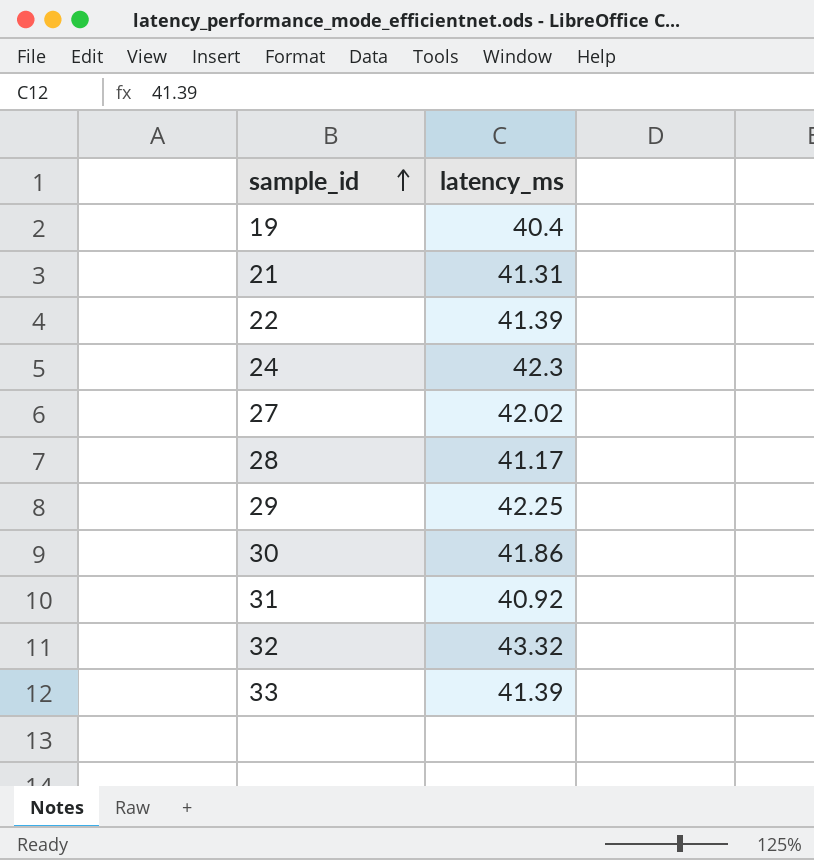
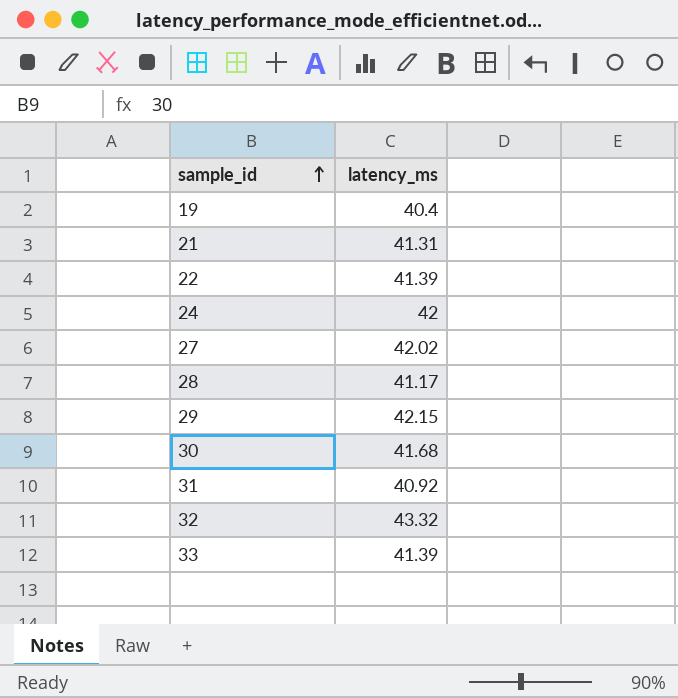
24 | latency_ms: 42.3 -> 42
29 | latency_ms: 42.25 -> 42.15
30 | latency_ms: 41.86 -> 41.68

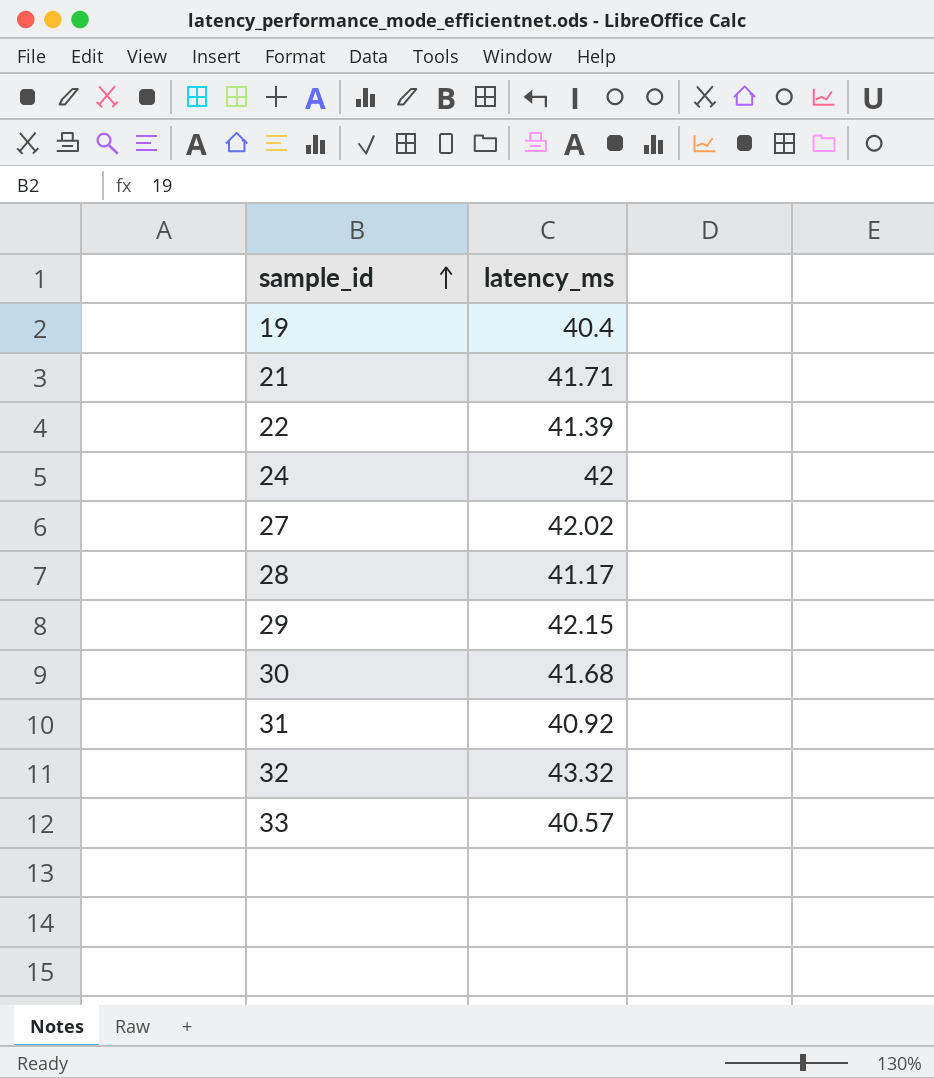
21 | latency_ms: 41.31 -> 41.71
33 | latency_ms: 41.39 -> 40.57

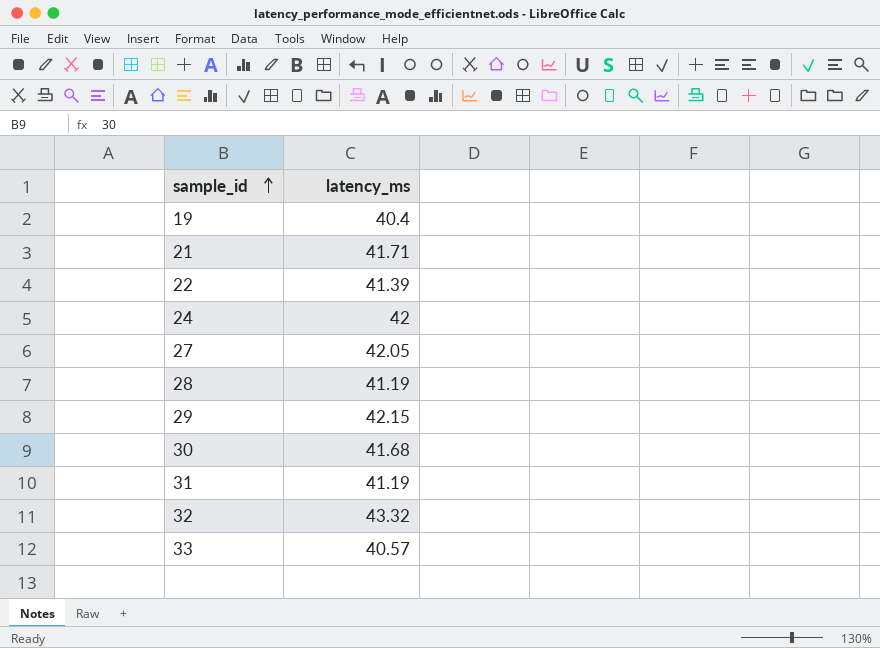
27 | latency_ms: 42.02 -> 42.05
28 | latency_ms: 41.17 -> 41.19
31 | latency_ms: 40.92 -> 41.19

